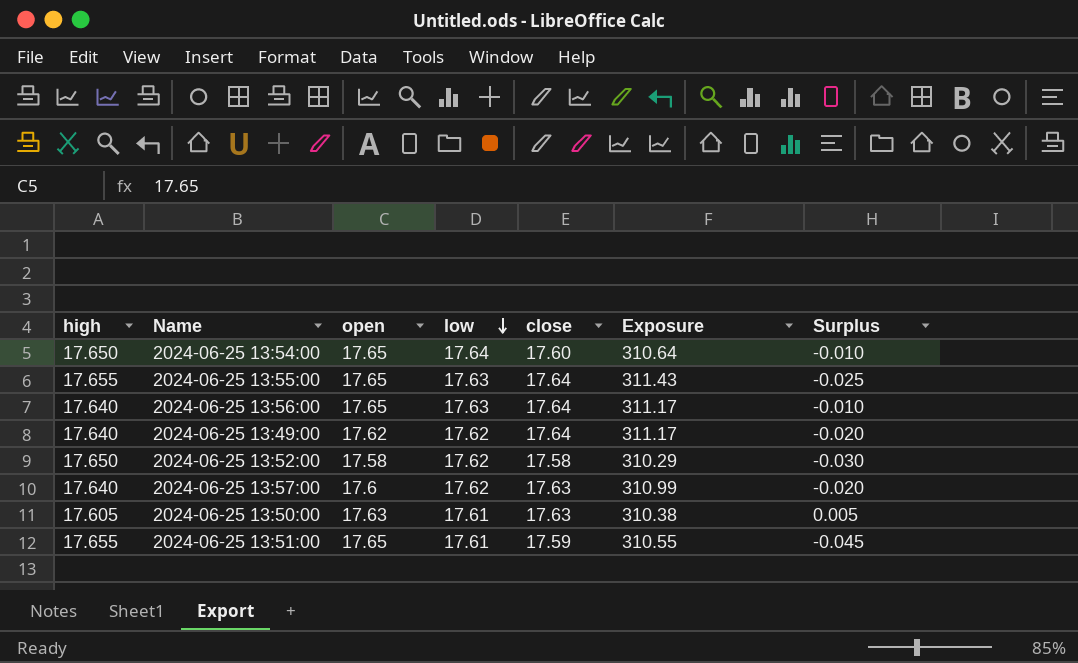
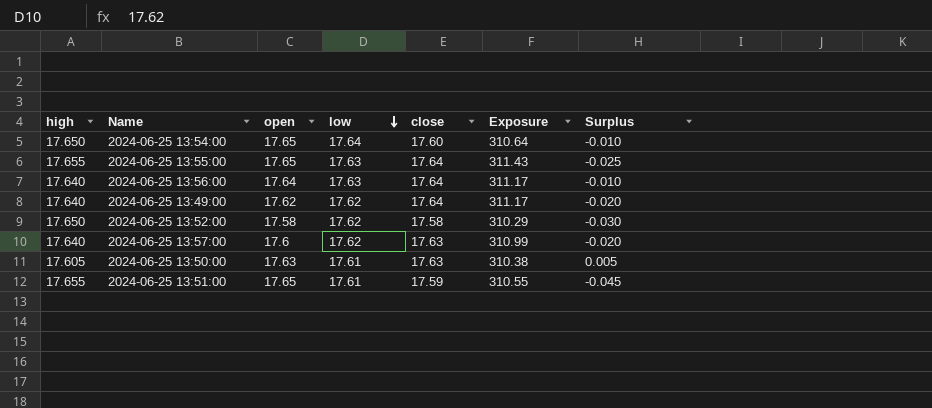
2024-06-25 13:56:00 | open: 17.65 -> 17.64

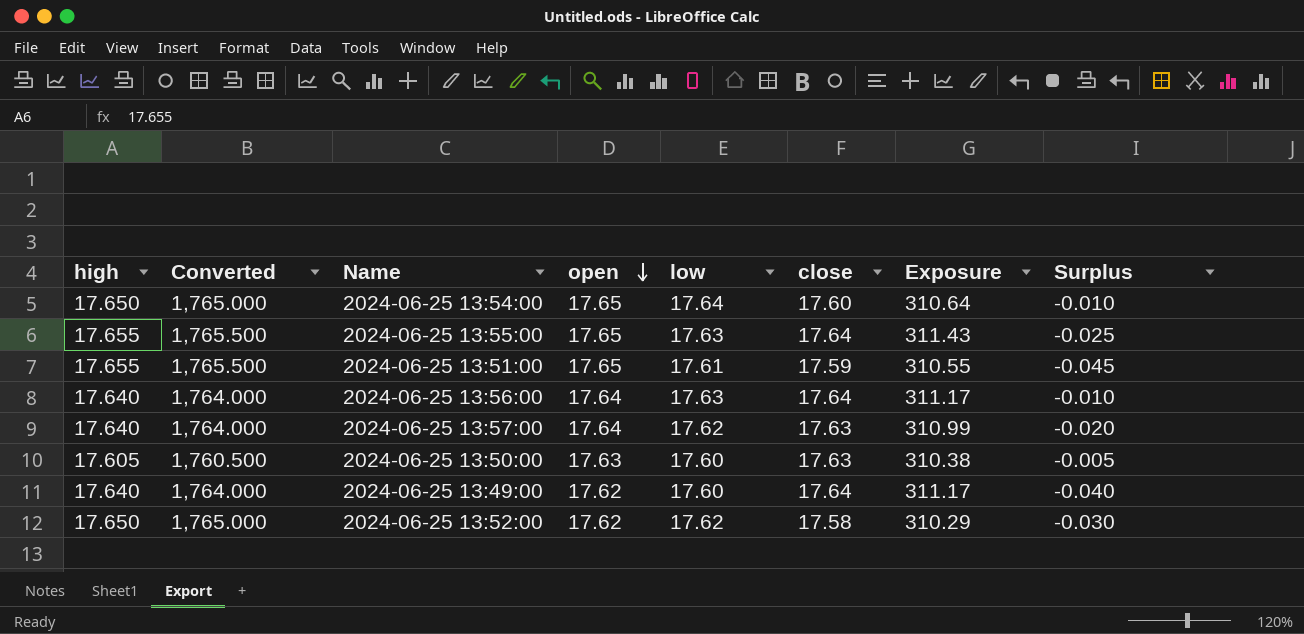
row order: low descending -> open descending
column Converted | formula: none -> [high] * 100
2024-06-25 13:57:00 | open: 17.6 -> 17.64
2024-06-25 13:50:00 | low: 17.61 -> 17.60
2024-06-25 13:50:00 | Surplus: 0.005 -> -0.005
2024-06-25 13:49:00 | low: 17.62 -> 17.60
2024-06-25 13:49:00 | Surplus: -0.020 -> -0.040
2024-06-25 13:52:00 | open: 17.58 -> 17.62

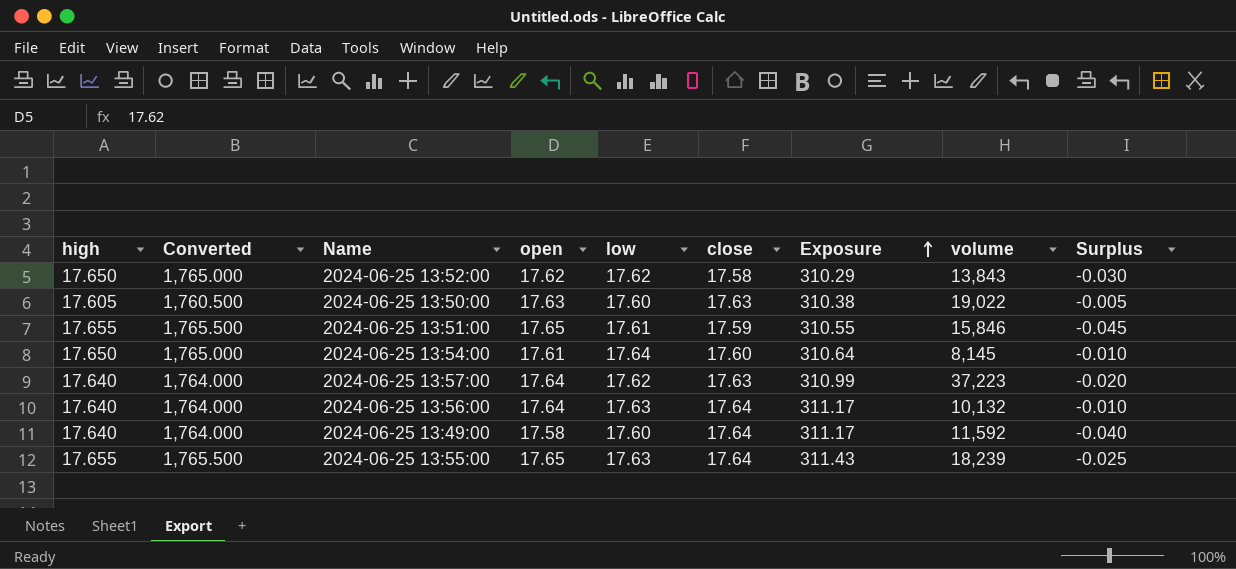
row order: open descending -> Exposure ascending
column volume | position: none -> 8
2024-06-25 13:54:00 | open: 17.65 -> 17.61
2024-06-25 13:49:00 | open: 17.62 -> 17.58

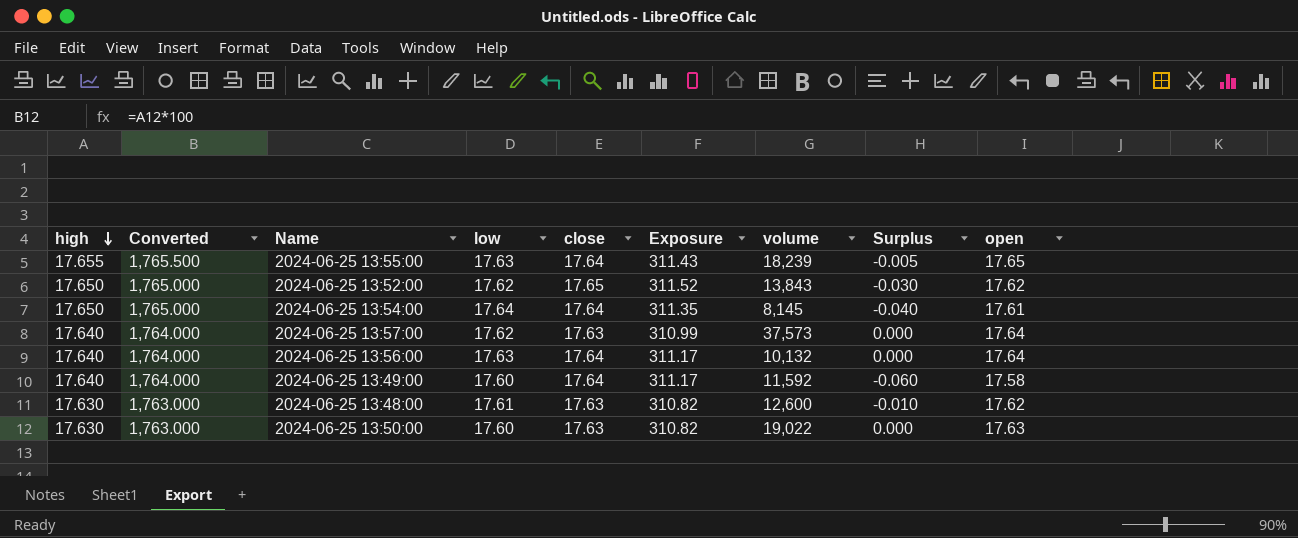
row order: Exposure ascending -> high descending
column Surplus | formula: [low] - [high] -> [open] - [high]
column open | position: 4 -> 9
row 2024-06-25 13:51:00: 17.655 | 1,765.500 | 17.65 | 17.61 | 17.59 | 310.55 | 15,846 | -0.045 -> none
2024-06-25 13:52:00 | close: 17.58 -> 17.65
2024-06-25 13:52:00 | Exposure: 310.29 -> 311.52
2024-06-25 13:54:00 | close: 17.60 -> 17.64
2024-06-25 13:54:00 | Exposure: 310.64 -> 311.35
2024-06-25 13:57:00 | volume: 37,223 -> 37,573
row 2024-06-25 13:48:00: none -> 17.630 | 1,763.000 | 17.61 | 17.63 | 310.82 | 12,600 | -0.010 | 17.62
2024-06-25 13:50:00 | high: 17.605 -> 17.630
2024-06-25 13:50:00 | Converted: 1,760.500 -> 1,763.000
2024-06-25 13:50:00 | Exposure: 310.38 -> 310.82

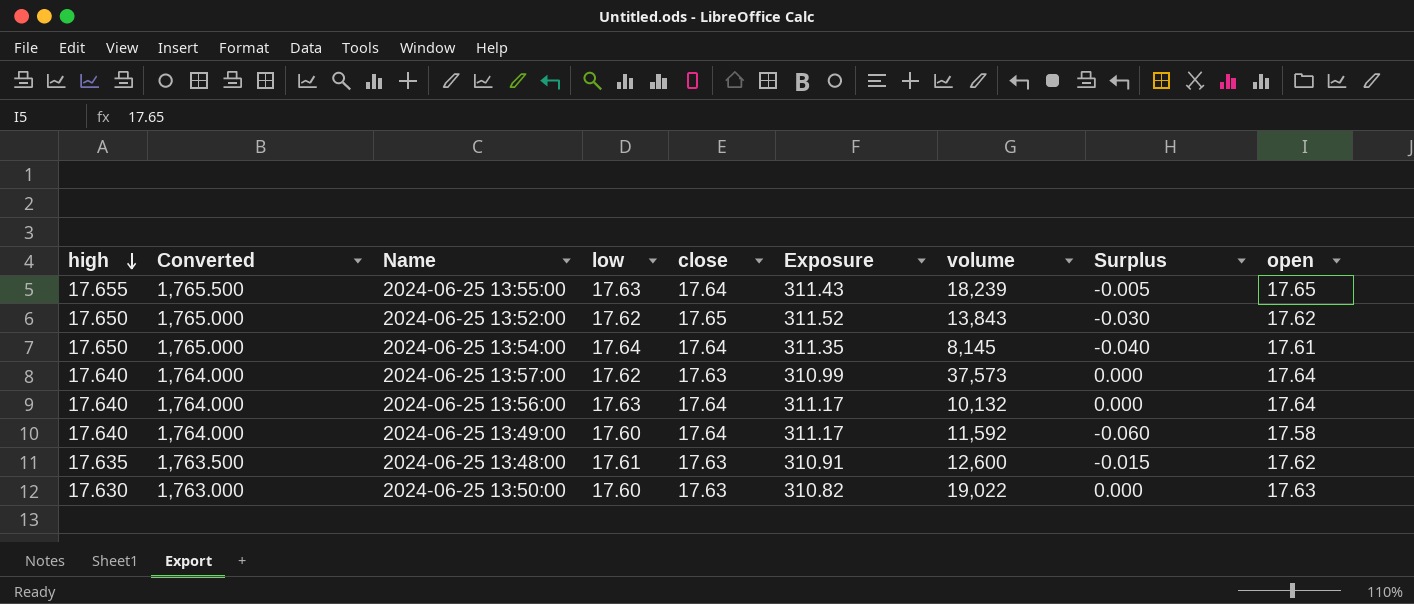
2024-06-25 13:48:00 | high: 17.630 -> 17.635
2024-06-25 13:48:00 | Converted: 1,763.000 -> 1,763.500
2024-06-25 13:48:00 | Exposure: 310.82 -> 310.91
2024-06-25 13:48:00 | Surplus: -0.010 -> -0.015

